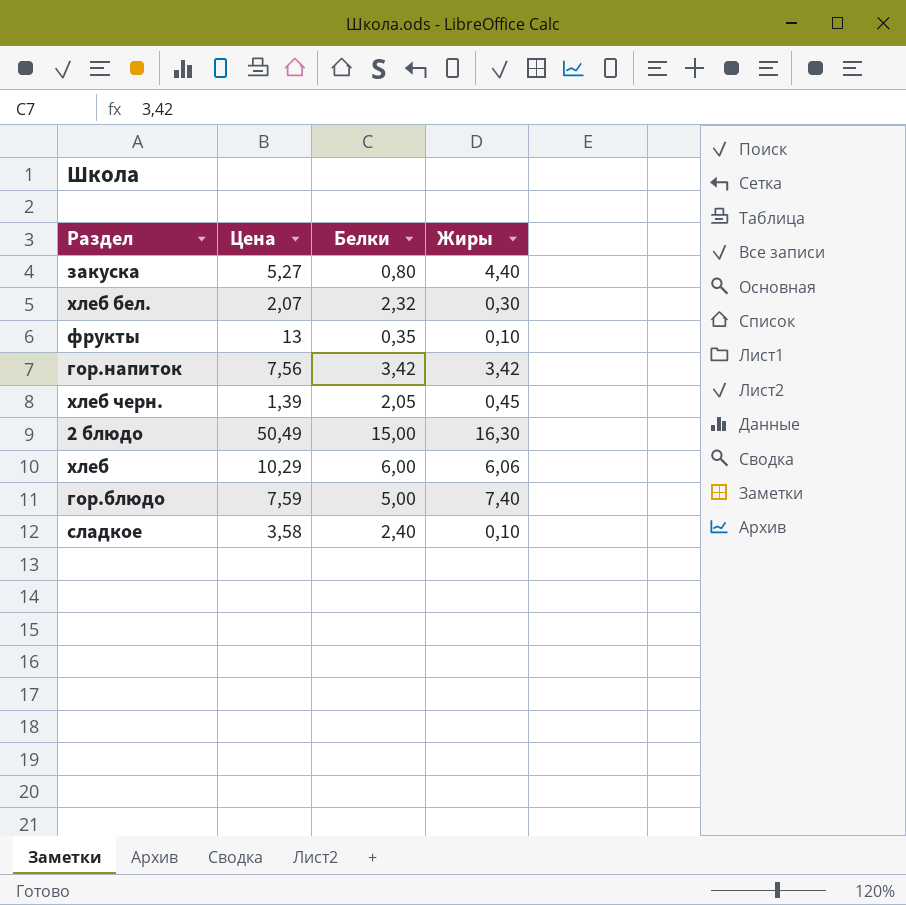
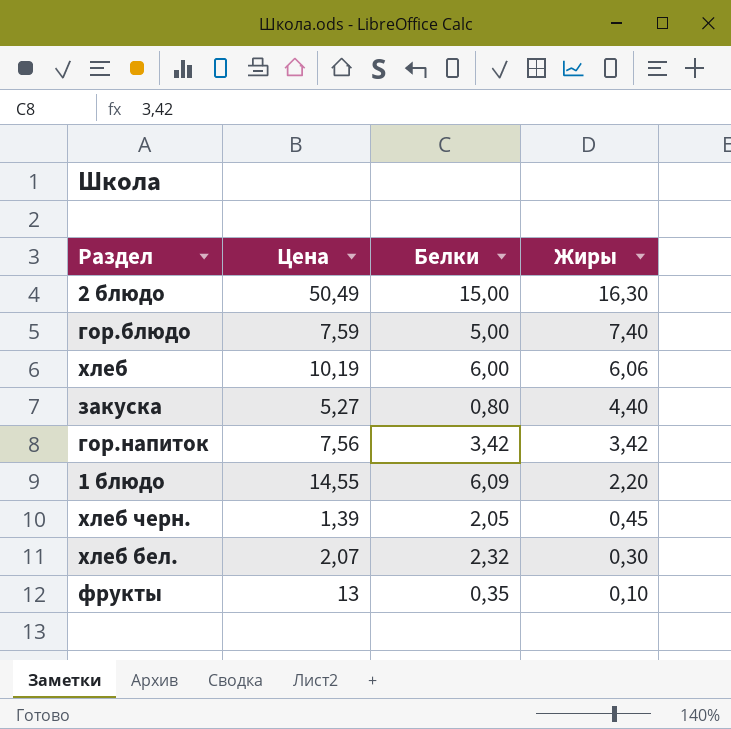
row order: none -> Жиры descending
row сладкое: 3,58 | 2,40 | 0,10 -> none
хлеб | Цена: 10,29 -> 10,19
row 1 блюдо: none -> 14,55 | 6,09 | 2,20

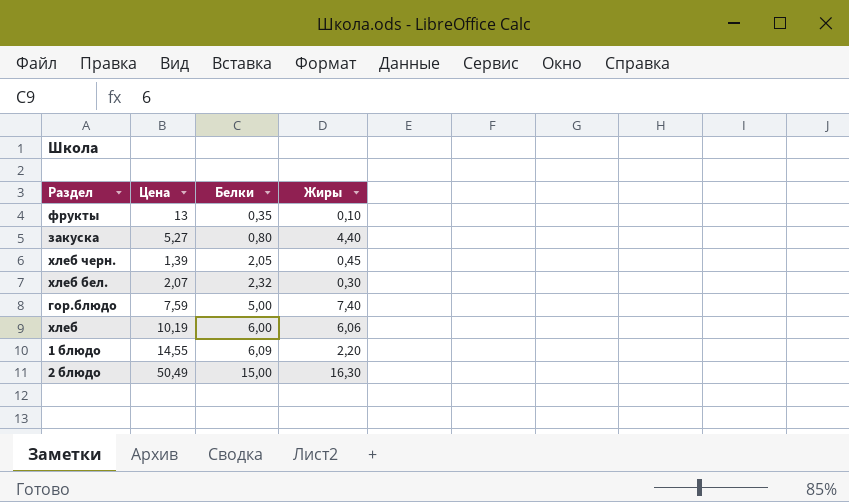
row order: Жиры descending -> Белки ascending
row гор.напиток: 7,56 | 3,42 | 3,42 -> none

